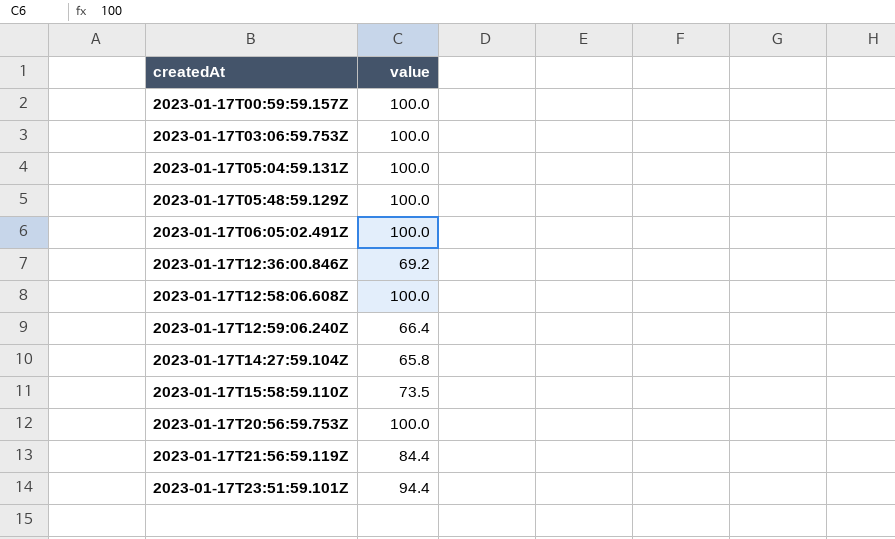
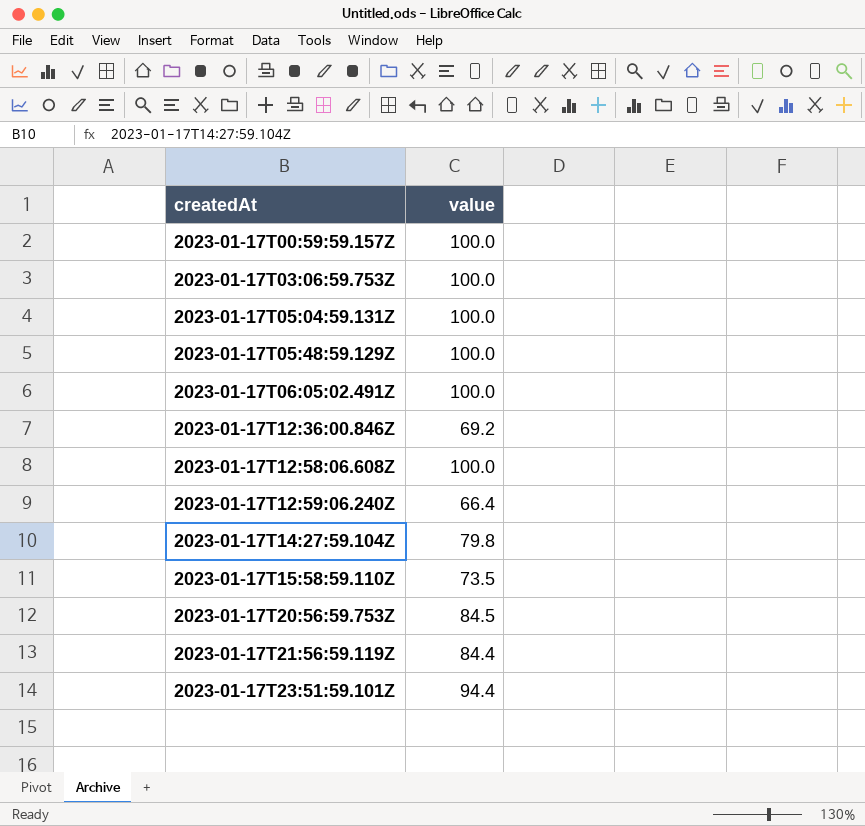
2023-01-17T14:27:59.104Z | value: 65.8 -> 79.8
2023-01-17T20:56:59.753Z | value: 100.0 -> 84.5

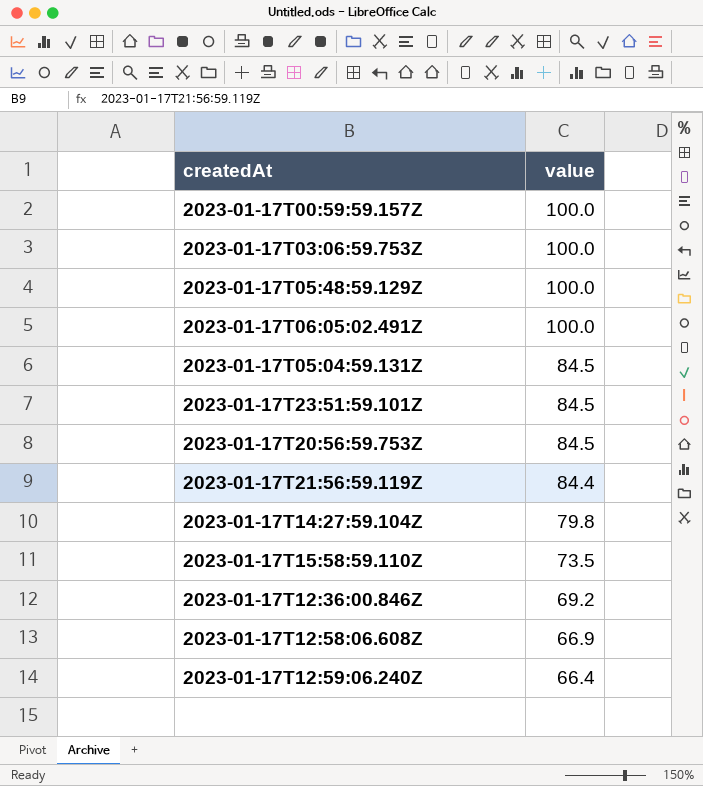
row order: createdAt ascending -> value descending
2023-01-17T05:04:59.131Z | value: 100.0 -> 84.5
2023-01-17T23:51:59.101Z | value: 94.4 -> 84.5
2023-01-17T12:58:06.608Z | value: 100.0 -> 66.9

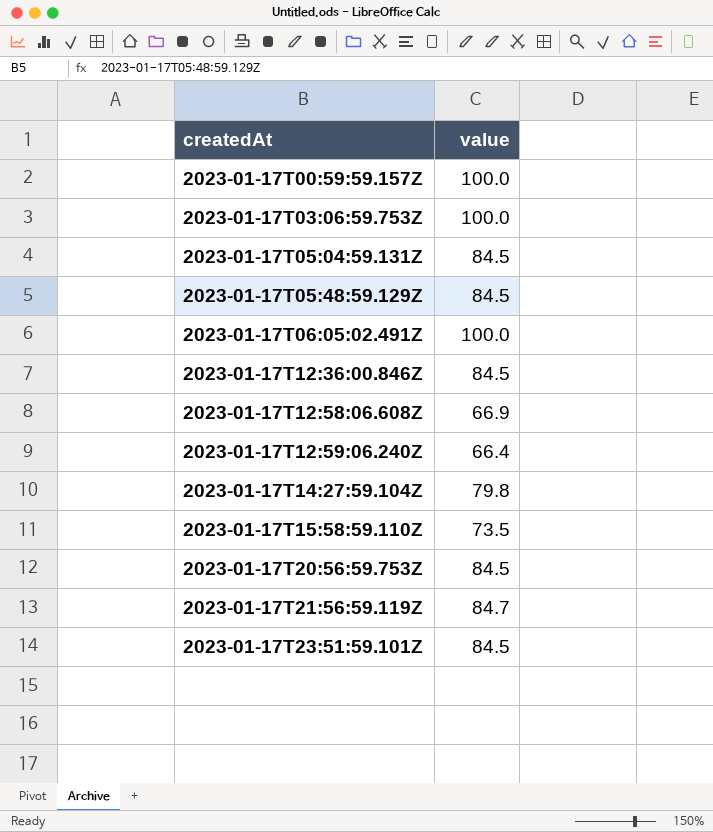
row order: value descending -> createdAt ascending
2023-01-17T05:48:59.129Z | value: 100.0 -> 84.5
2023-01-17T12:36:00.846Z | value: 69.2 -> 84.5
2023-01-17T21:56:59.119Z | value: 84.4 -> 84.7

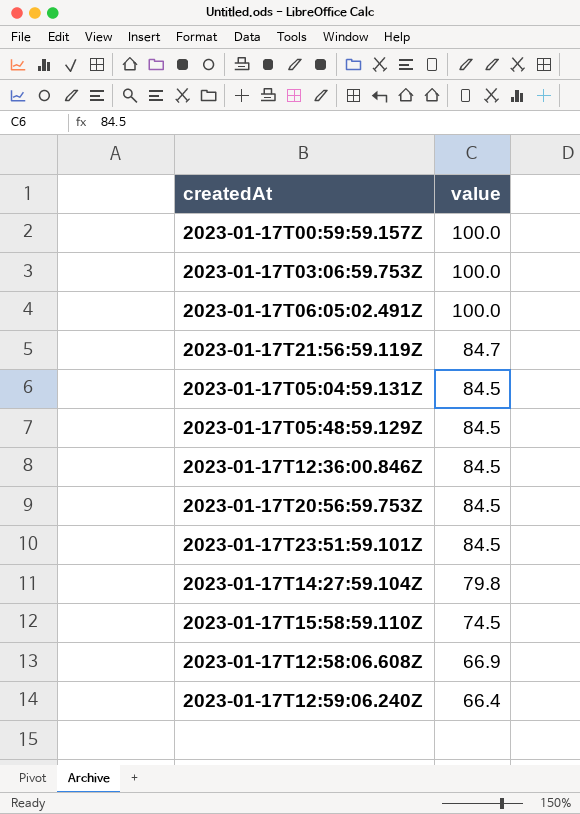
row order: createdAt ascending -> value descending
2023-01-17T15:58:59.110Z | value: 73.5 -> 74.5

